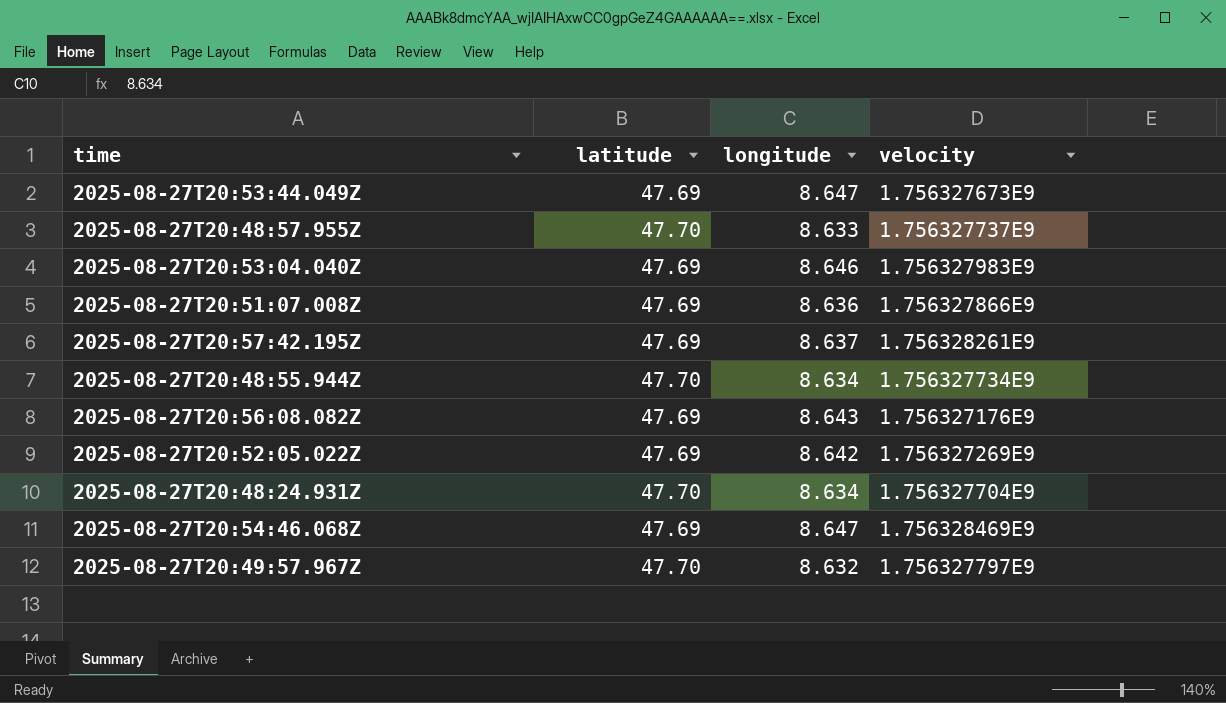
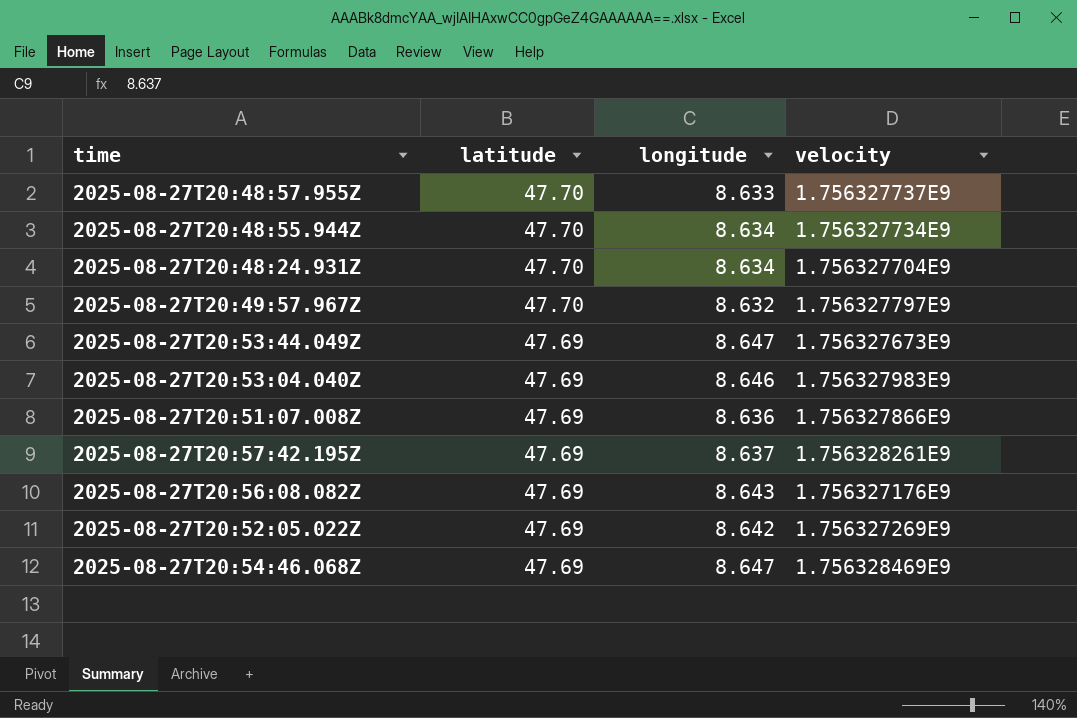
row order: none -> latitude descending

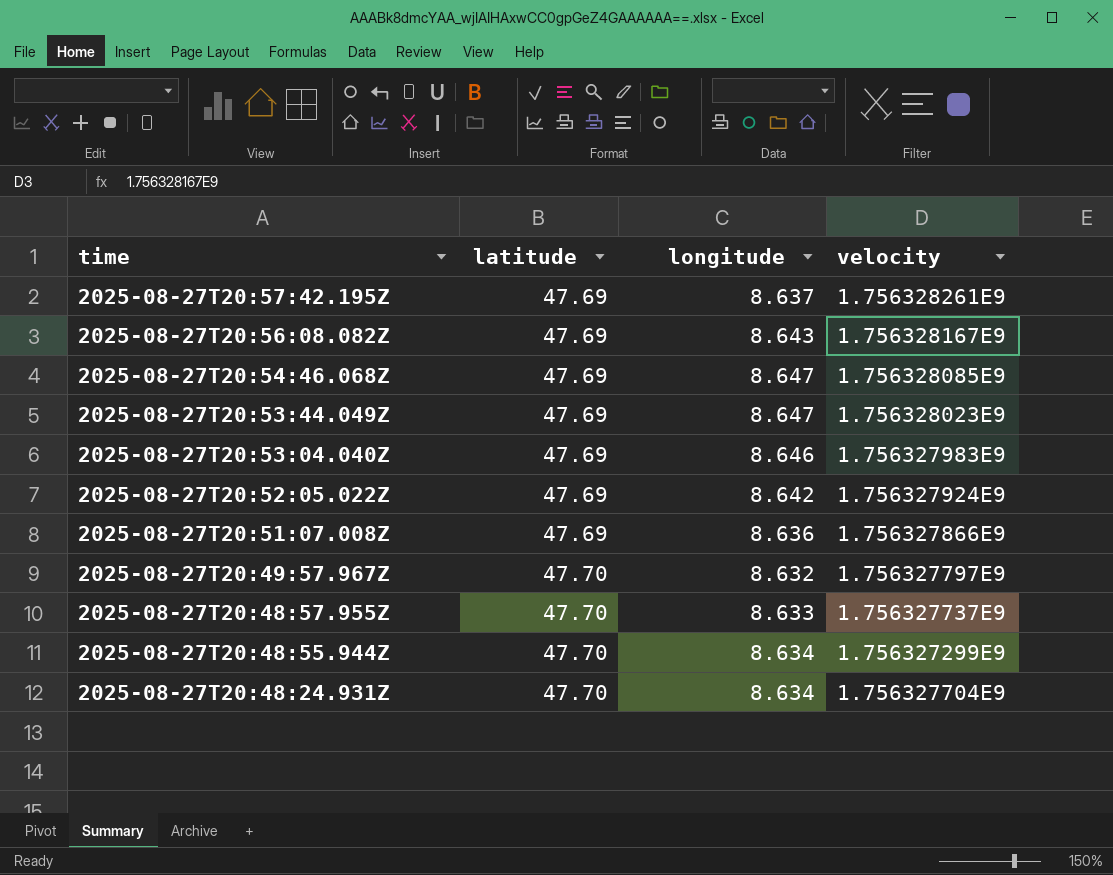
row order: latitude descending -> time descending
2025-08-27T20:56:08.082Z | velocity: 1.756327176E9 -> 1.756328167E9
2025-08-27T20:54:46.068Z | velocity: 1.756328469E9 -> 1.756328085E9
2025-08-27T20:53:44.049Z | velocity: 1.756327673E9 -> 1.756328023E9
2025-08-27T20:52:05.022Z | velocity: 1.756327269E9 -> 1.756327924E9
2025-08-27T20:48:55.944Z | velocity: 1.756327734E9 -> 1.756327299E9

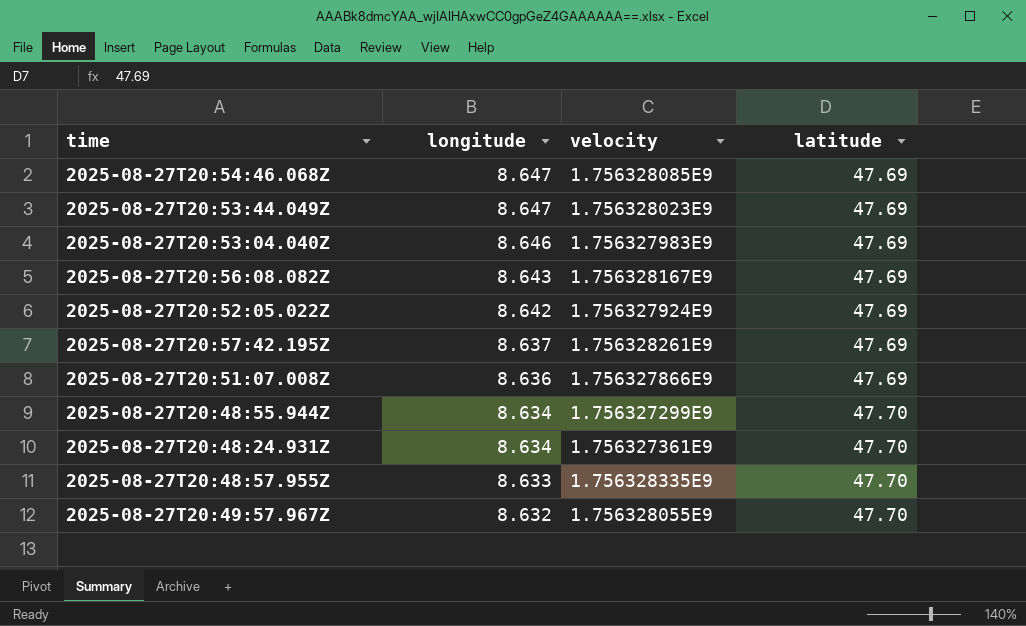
row order: time descending -> longitude descending
column latitude | position: 2 -> 4
2025-08-27T20:48:24.931Z | velocity: 1.756327704E9 -> 1.756327361E9
2025-08-27T20:48:57.955Z | velocity: 1.756327737E9 -> 1.756328335E9
2025-08-27T20:49:57.967Z | velocity: 1.756327797E9 -> 1.756328055E9

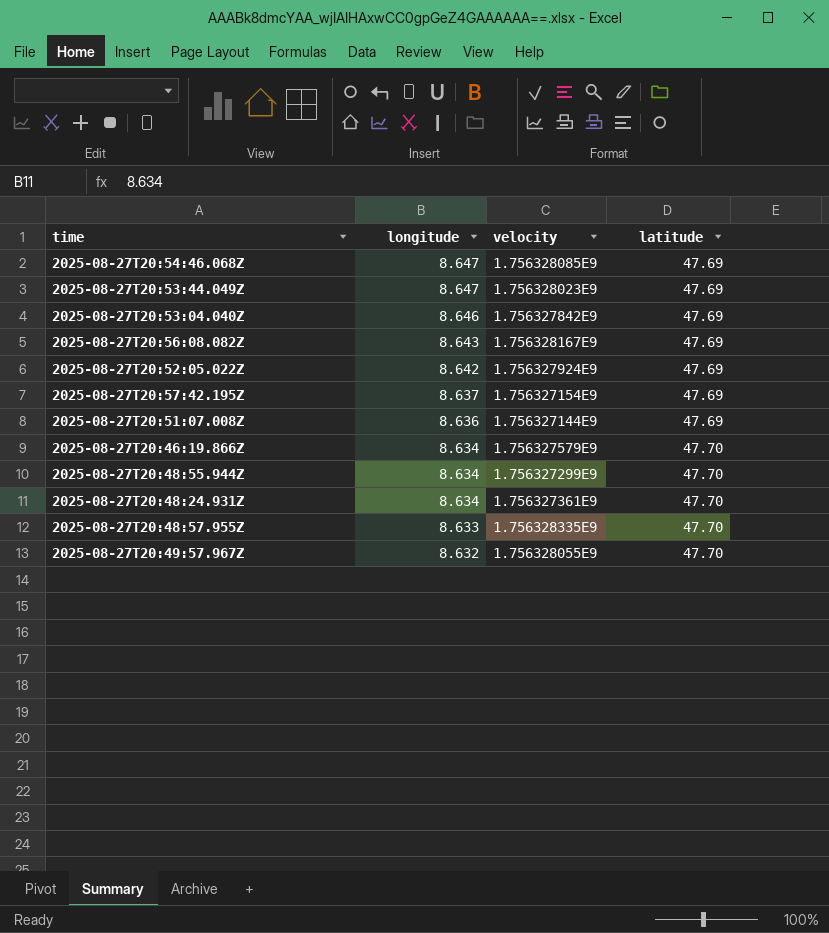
2025-08-27T20:53:04.040Z | velocity: 1.756327983E9 -> 1.756327842E9
2025-08-27T20:57:42.195Z | velocity: 1.756328261E9 -> 1.756327154E9
2025-08-27T20:51:07.008Z | velocity: 1.756327866E9 -> 1.756327144E9
row 2025-08-27T20:46:19.866Z: none -> 8.634 | 1.756327579E9 | 47.70

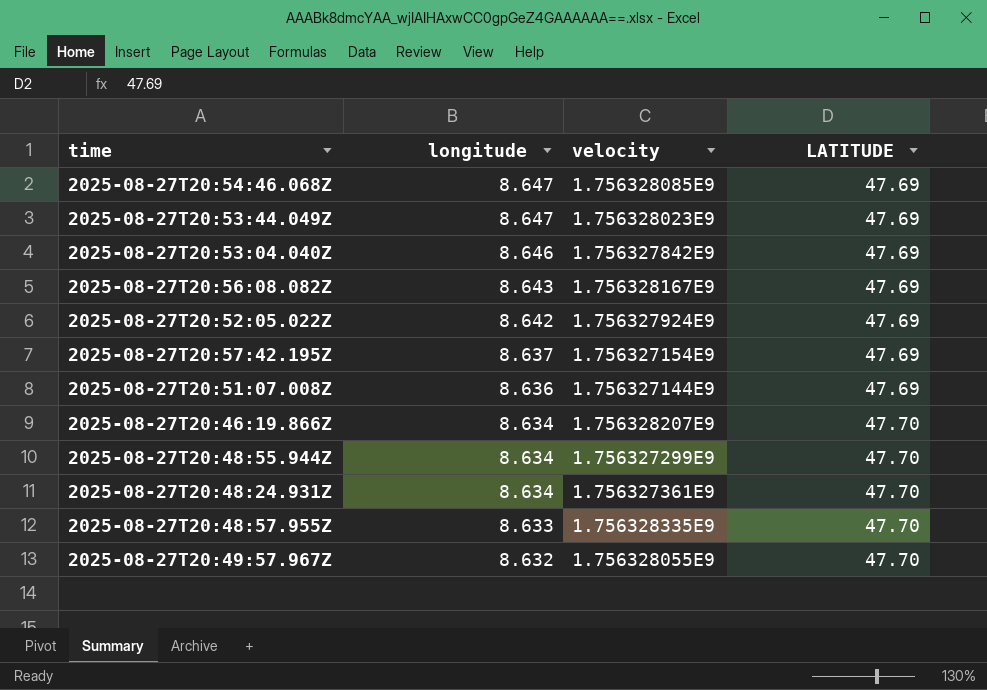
column name: latitude -> LATITUDE
2025-08-27T20:46:19.866Z | velocity: 1.756327579E9 -> 1.756328207E9

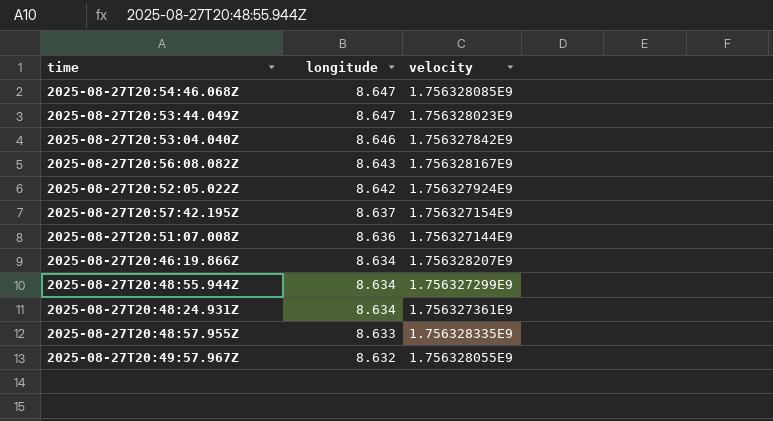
column LATITUDE | position: 4 -> none

